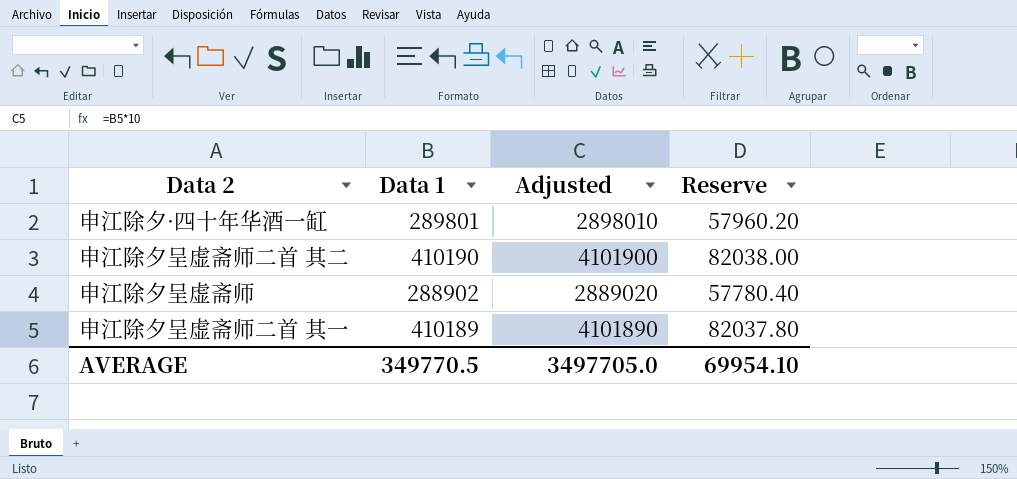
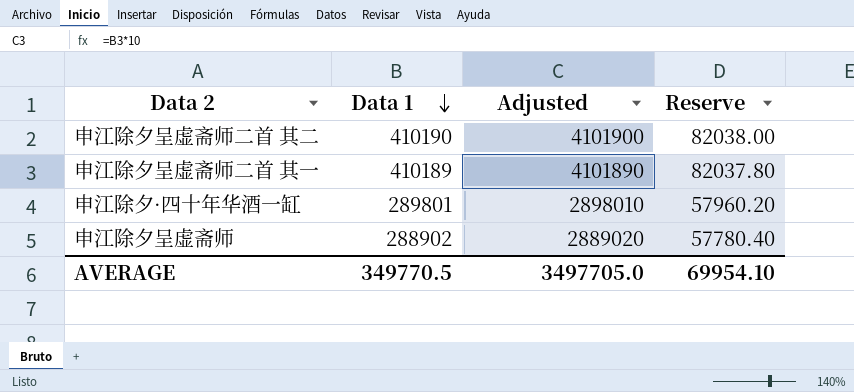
row order: none -> Data 1 descending

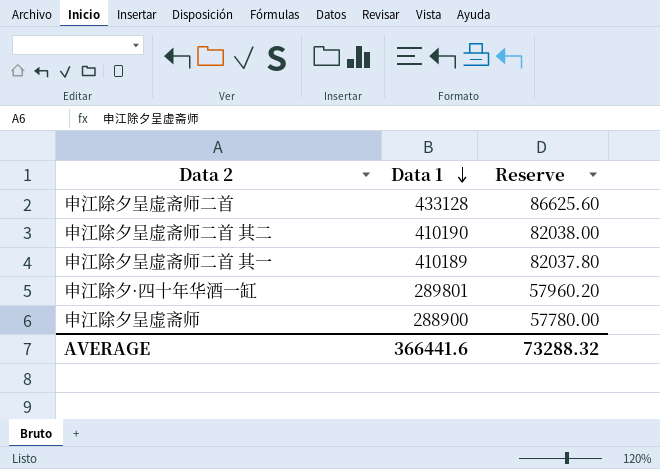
column Adjusted | formula: [Data 1] * 10 -> none
row 申江除夕呈虚斋师二首: none -> 433128 | 86625.60
申江除夕呈虚斋师 | Data 1: 288902 -> 288900
申江除夕呈虚斋师 | Reserve: 57780.40 -> 57780.00
AVERAGE | Data 1: 349770.5 -> 366441.6
AVERAGE | Reserve: 69954.10 -> 73288.32

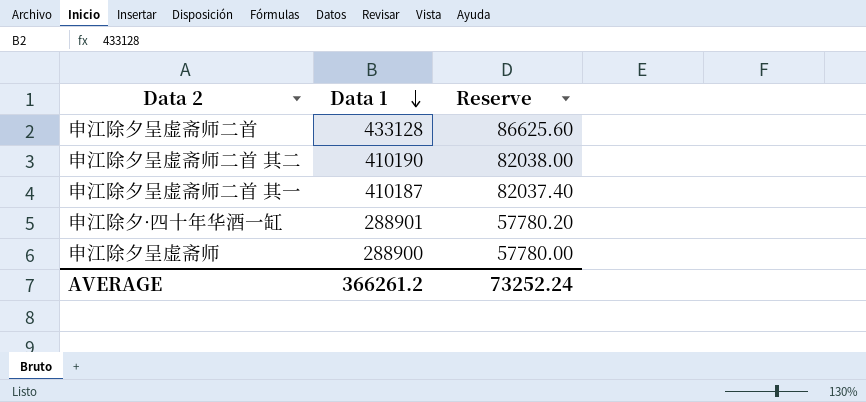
申江除夕呈虚斋师二首 其一 | Data 1: 410189 -> 410187
申江除夕呈虚斋师二首 其一 | Reserve: 82037.80 -> 82037.40
申江除夕·四十年华酒一缸 | Data 1: 289801 -> 288901
申江除夕·四十年华酒一缸 | Reserve: 57960.20 -> 57780.20
AVERAGE | Data 1: 366441.6 -> 366261.2
AVERAGE | Reserve: 73288.32 -> 73252.24

